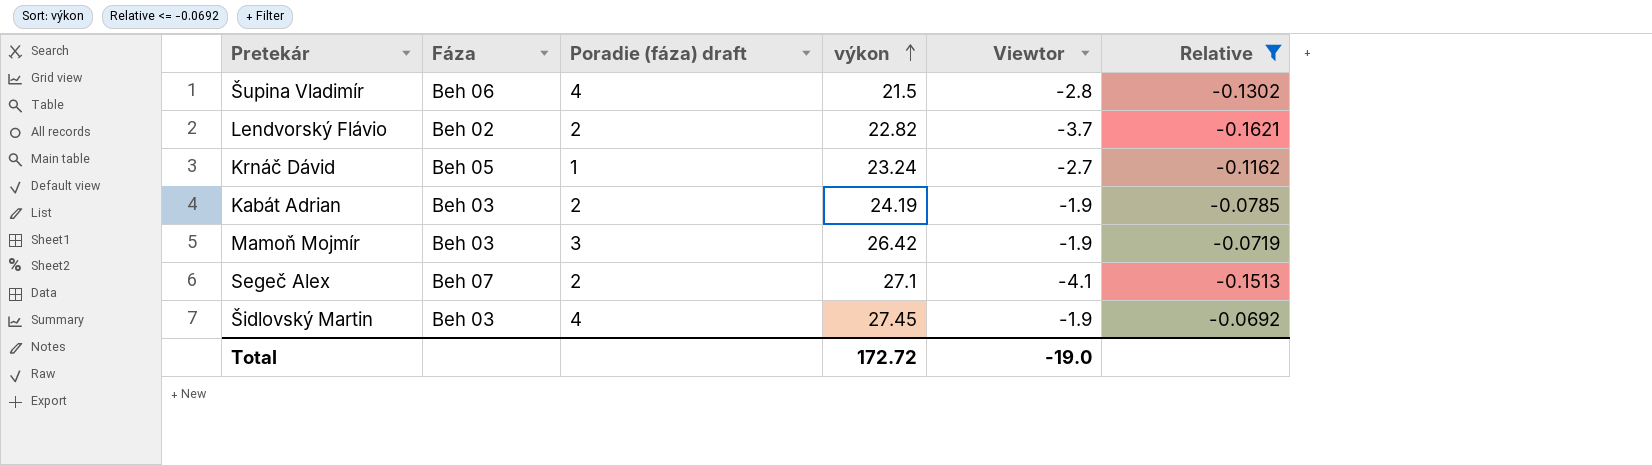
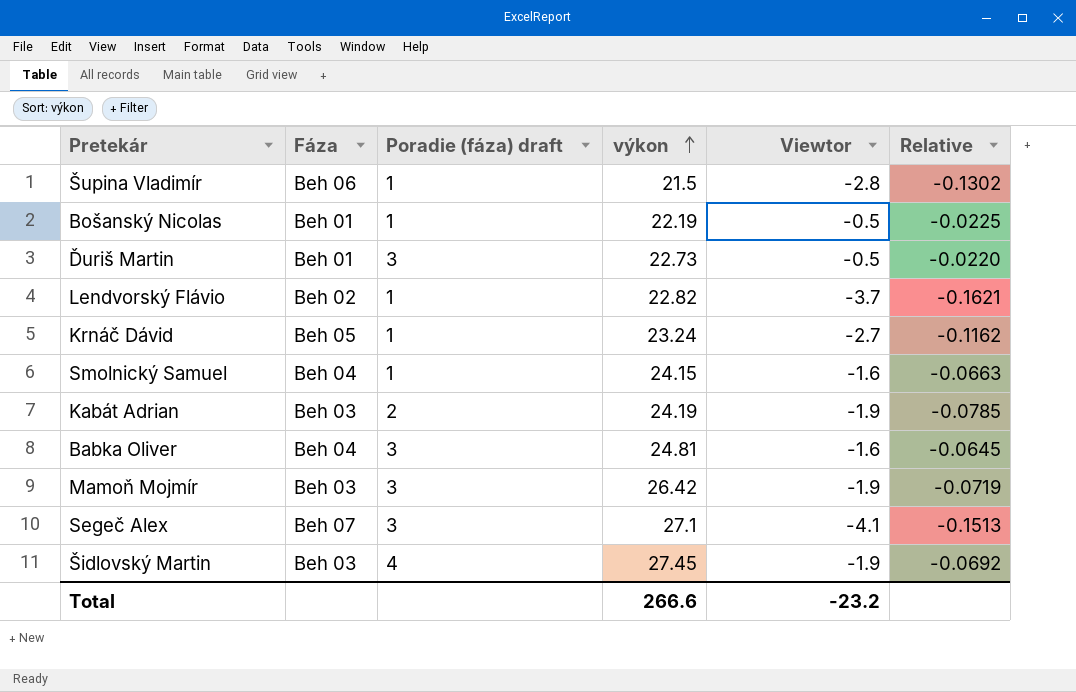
filter: Relative <= -0.0692 -> none
Šupina Vladimír | Poradie (fáza) draft: 4 -> 1
Lendvorský Flávio | Poradie (fáza) draft: 2 -> 1
Segeč Alex | Poradie (fáza) draft: 2 -> 3
Total | výkon: 172.72 -> 266.6
Total | Viewtor: -19.0 -> -23.2

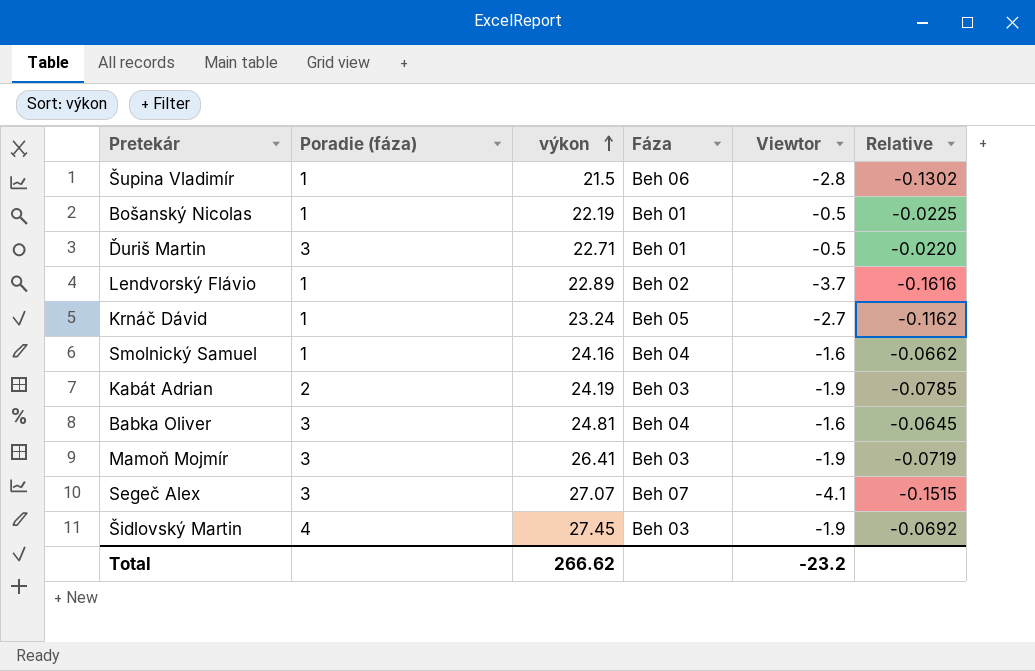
column name: Poradie (fáza) draft -> Poradie (fáza)
column Fáza | position: 2 -> 4
Ďuriš Martin | výkon: 22.73 -> 22.71
Lendvorský Flávio | výkon: 22.82 -> 22.89
Lendvorský Flávio | Relative: -0.1621 -> -0.1616
Smolnický Samuel | výkon: 24.15 -> 24.16
Smolnický Samuel | Relative: -0.0663 -> -0.0662
Mamoň Mojmír | výkon: 26.42 -> 26.41
Segeč Alex | výkon: 27.1 -> 27.07
Segeč Alex | Relative: -0.1513 -> -0.1515
Total | výkon: 266.6 -> 266.62

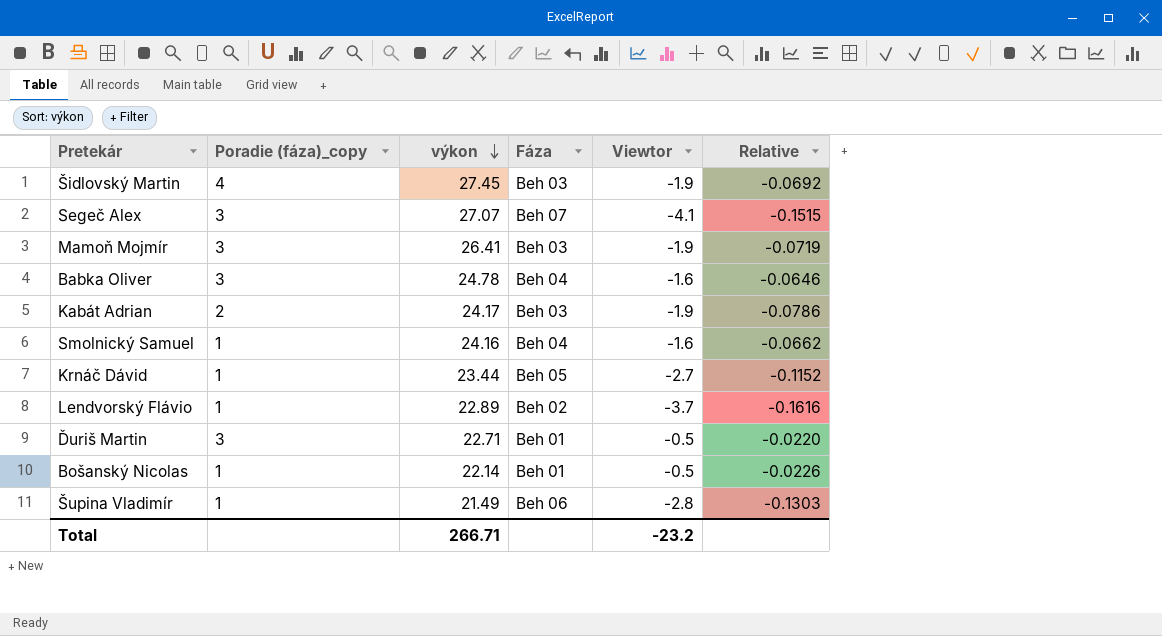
row order: výkon ascending -> výkon descending
column name: Poradie (fáza) -> Poradie (fáza)_copy
Babka Oliver | výkon: 24.81 -> 24.78
Babka Oliver | Relative: -0.0645 -> -0.0646
Kabát Adrian | výkon: 24.19 -> 24.17
Kabát Adrian | Relative: -0.0785 -> -0.0786
Krnáč Dávid | výkon: 23.24 -> 23.44
Krnáč Dávid | Relative: -0.1162 -> -0.1152
Bošanský Nicolas | výkon: 22.19 -> 22.14
Bošanský Nicolas | Relative: -0.0225 -> -0.0226
Šupina Vladimír | výkon: 21.5 -> 21.49
Šupina Vladimír | Relative: -0.1302 -> -0.1303
Total | výkon: 266.62 -> 266.71

